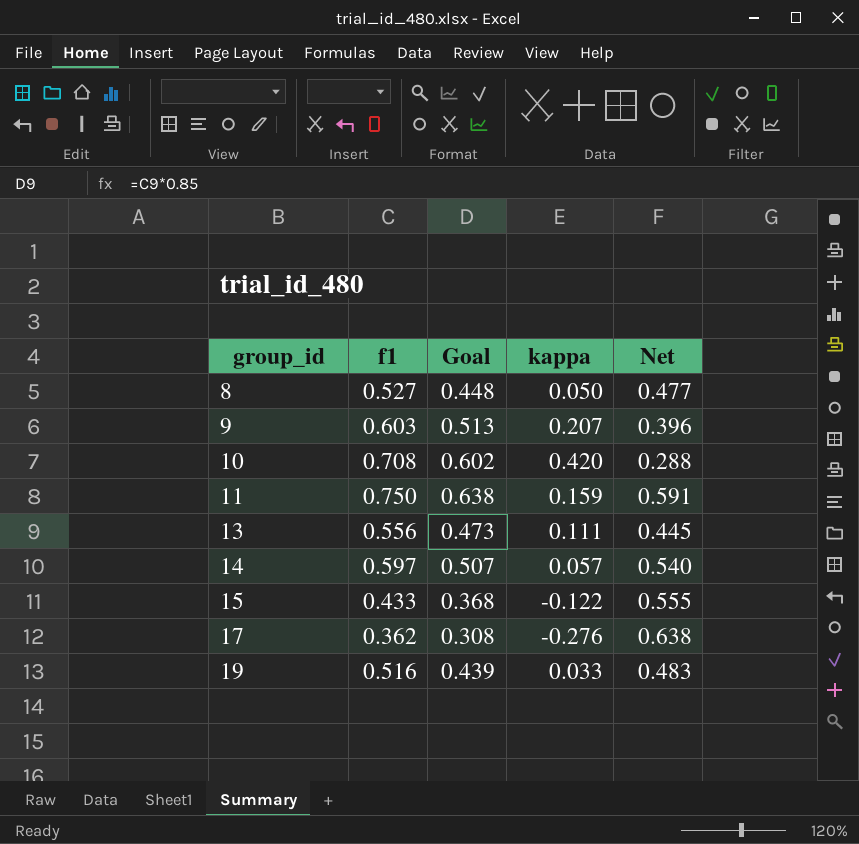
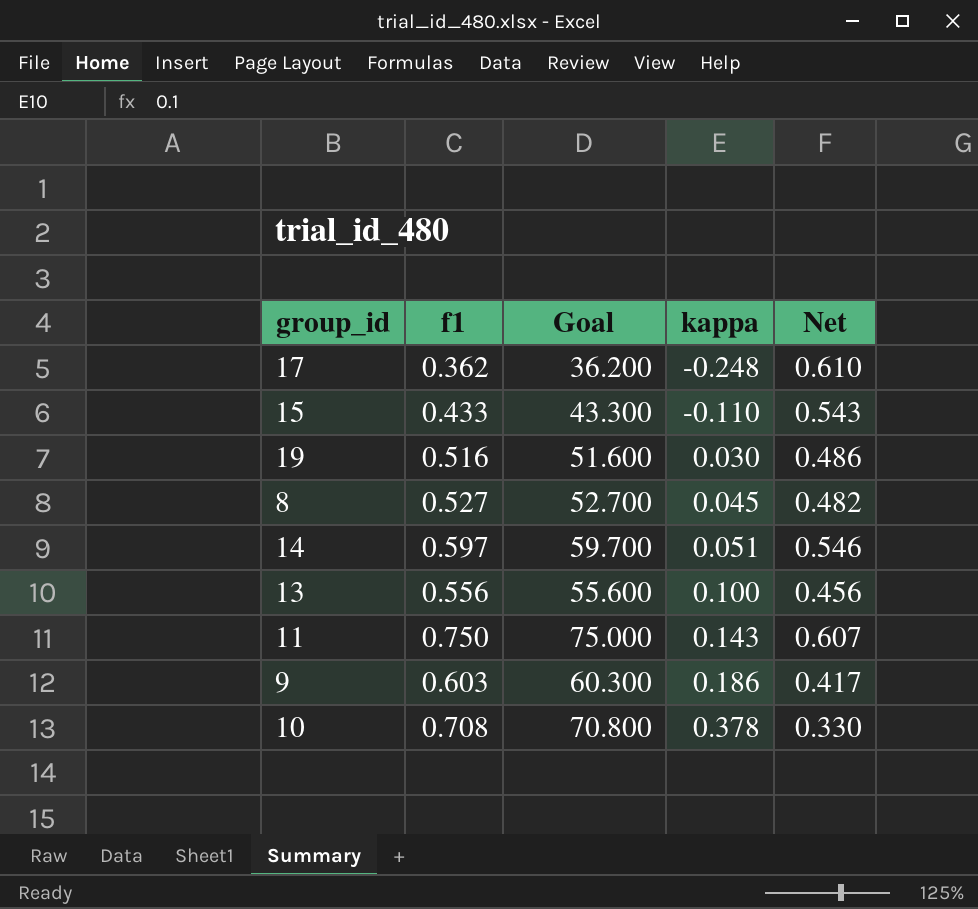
row order: group_id ascending -> kappa ascending
column Goal | formula: [f1] * 0.85 -> [f1] * 100
17 | kappa: -0.276 -> -0.248
17 | Net: 0.638 -> 0.610
15 | kappa: -0.122 -> -0.110
15 | Net: 0.555 -> 0.543
19 | kappa: 0.033 -> 0.030
19 | Net: 0.483 -> 0.486
8 | kappa: 0.050 -> 0.045
8 | Net: 0.477 -> 0.482
14 | kappa: 0.057 -> 0.051
14 | Net: 0.540 -> 0.546
13 | kappa: 0.111 -> 0.100
13 | Net: 0.445 -> 0.456
11 | kappa: 0.159 -> 0.143
11 | Net: 0.591 -> 0.607
9 | kappa: 0.207 -> 0.186
9 | Net: 0.396 -> 0.417
10 | kappa: 0.420 -> 0.378
10 | Net: 0.288 -> 0.330

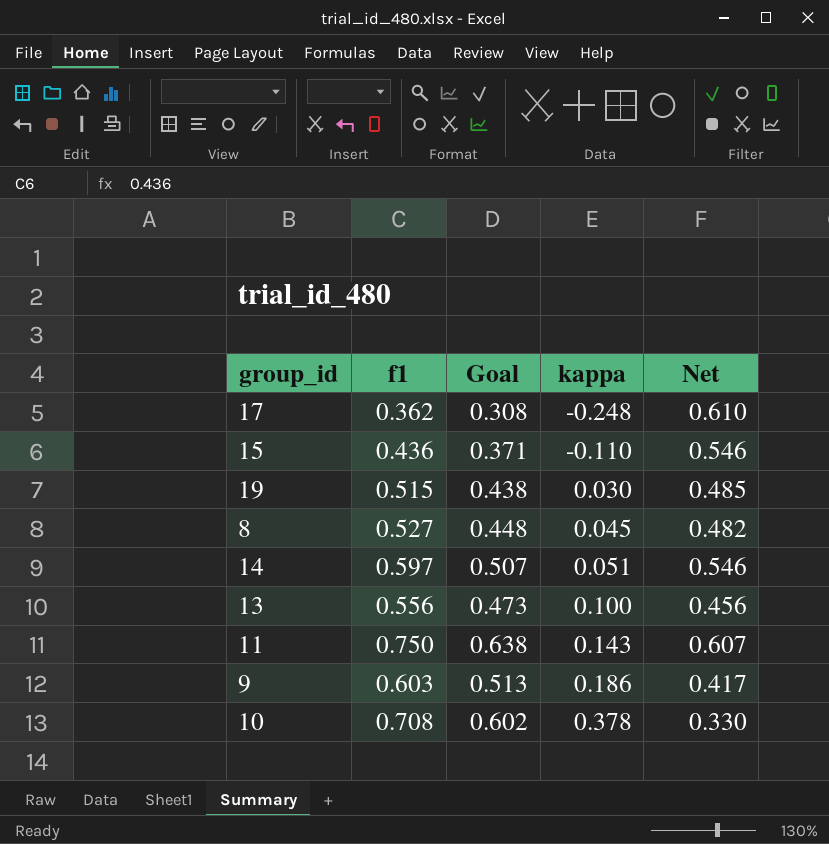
column Goal | formula: [f1] * 100 -> [f1] * 0.85
15 | f1: 0.433 -> 0.436
15 | Net: 0.543 -> 0.546
19 | f1: 0.516 -> 0.515
19 | Net: 0.486 -> 0.485

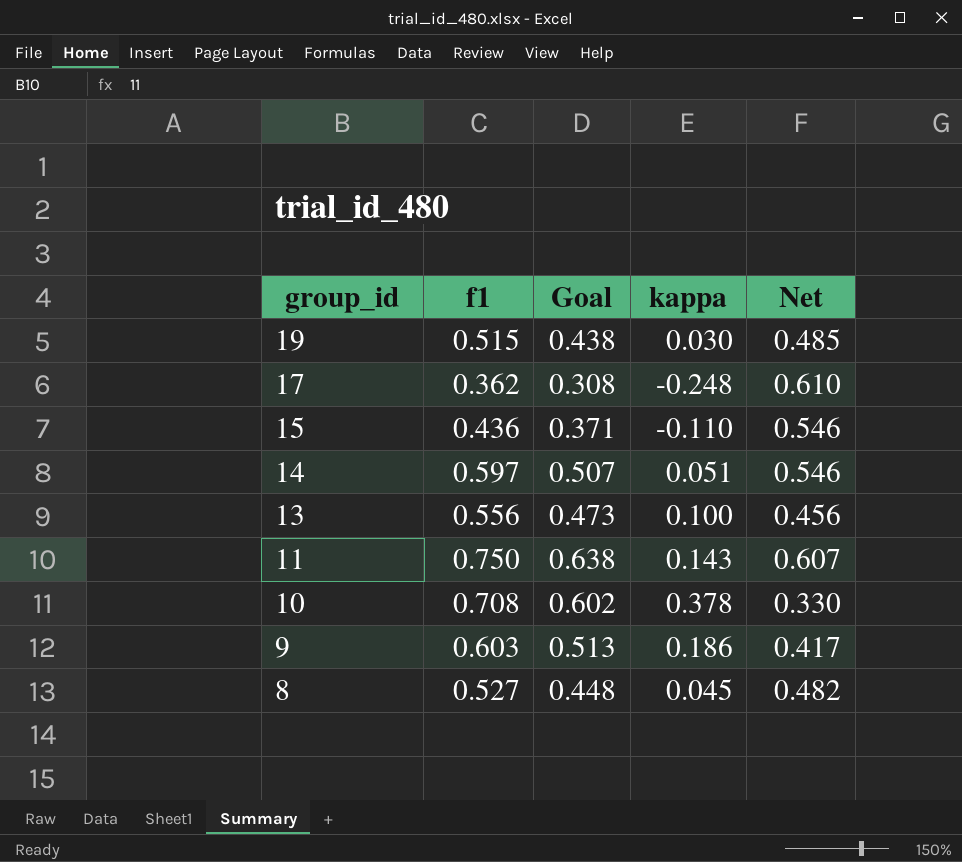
row order: kappa ascending -> group_id descending

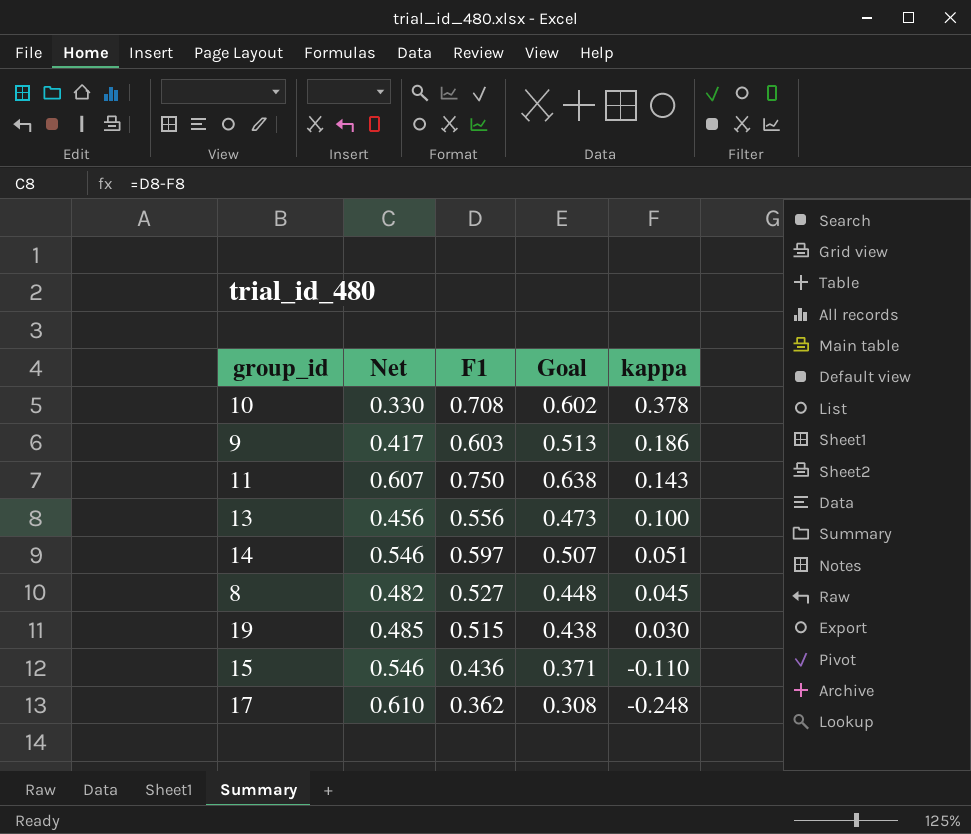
row order: group_id descending -> kappa descending
column Net | position: 5 -> 2
column name: f1 -> F1

